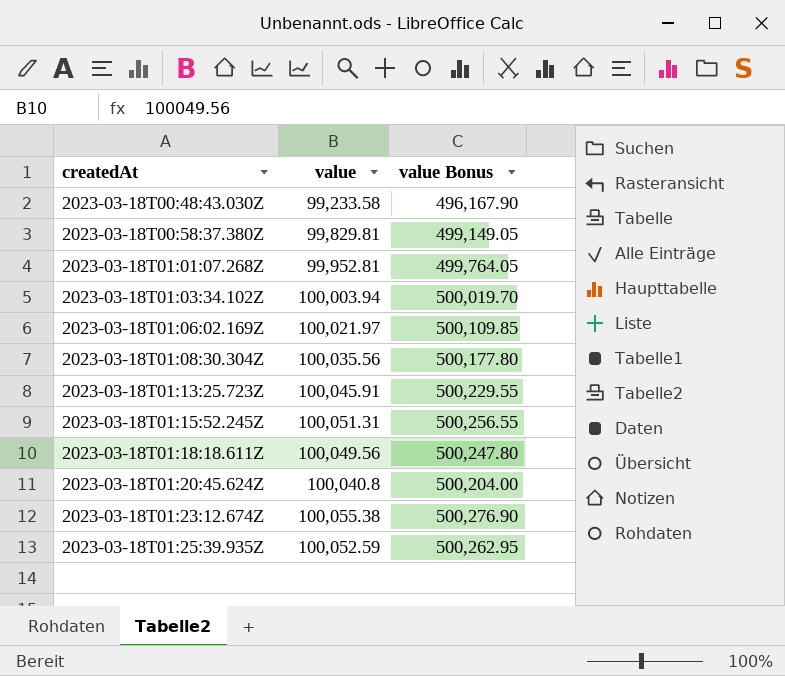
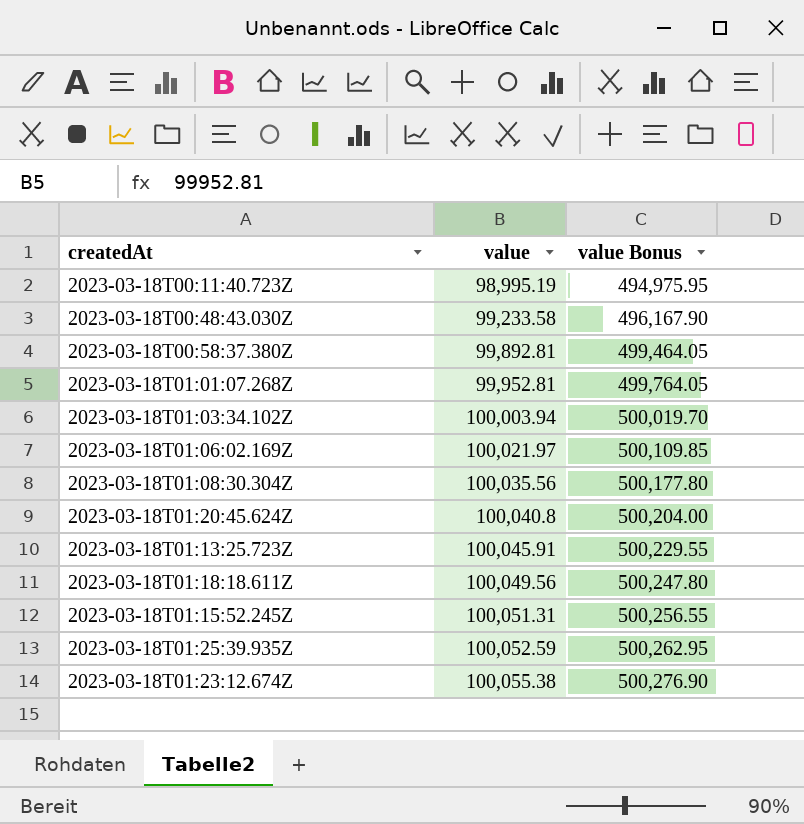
row order: createdAt ascending -> value ascending
row 2023-03-18T00:11:40.723Z: none -> 98,995.19 | 494,975.95
2023-03-18T00:58:37.380Z | value: 99,829.81 -> 99,892.81
2023-03-18T00:58:37.380Z | value Bonus: 499,149.05 -> 499,464.05

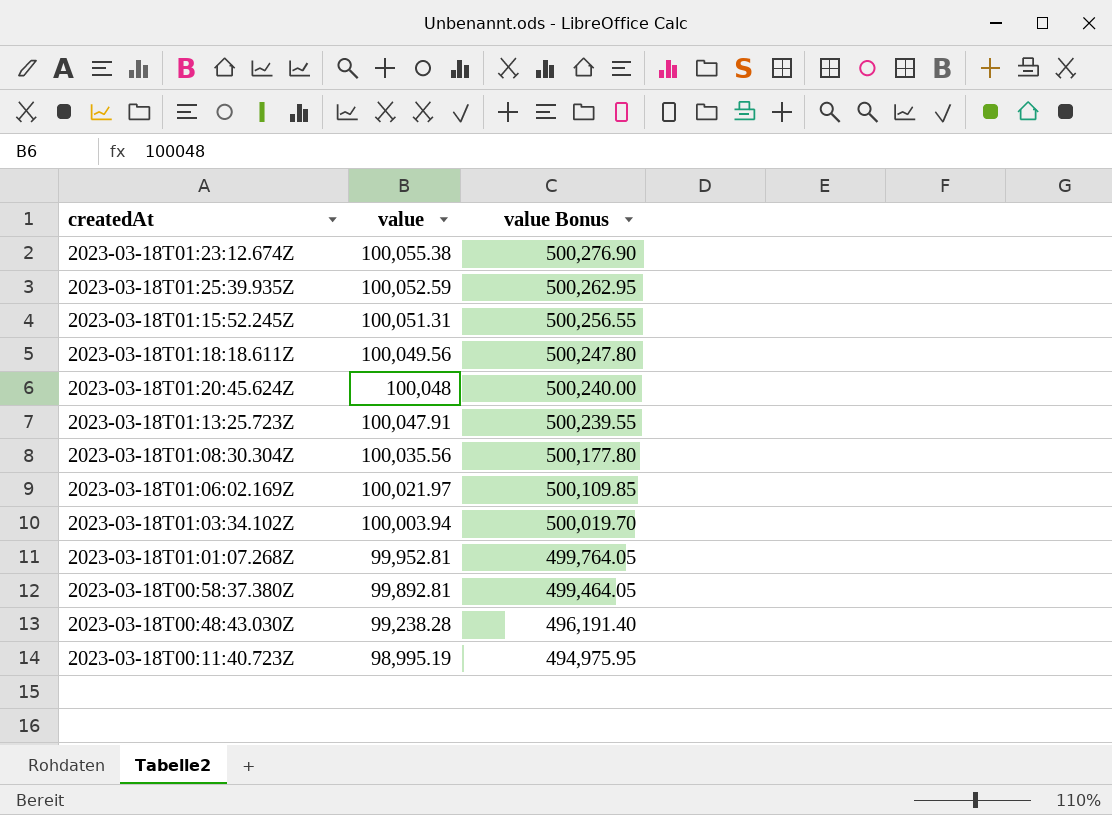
row order: value ascending -> value descending
2023-03-18T01:20:45.624Z | value: 100,040.8 -> 100,048
2023-03-18T01:20:45.624Z | value Bonus: 500,204.00 -> 500,240.00
2023-03-18T01:13:25.723Z | value: 100,045.91 -> 100,047.91
2023-03-18T01:13:25.723Z | value Bonus: 500,229.55 -> 500,239.55
2023-03-18T00:48:43.030Z | value: 99,233.58 -> 99,238.28
2023-03-18T00:48:43.030Z | value Bonus: 496,167.90 -> 496,191.40

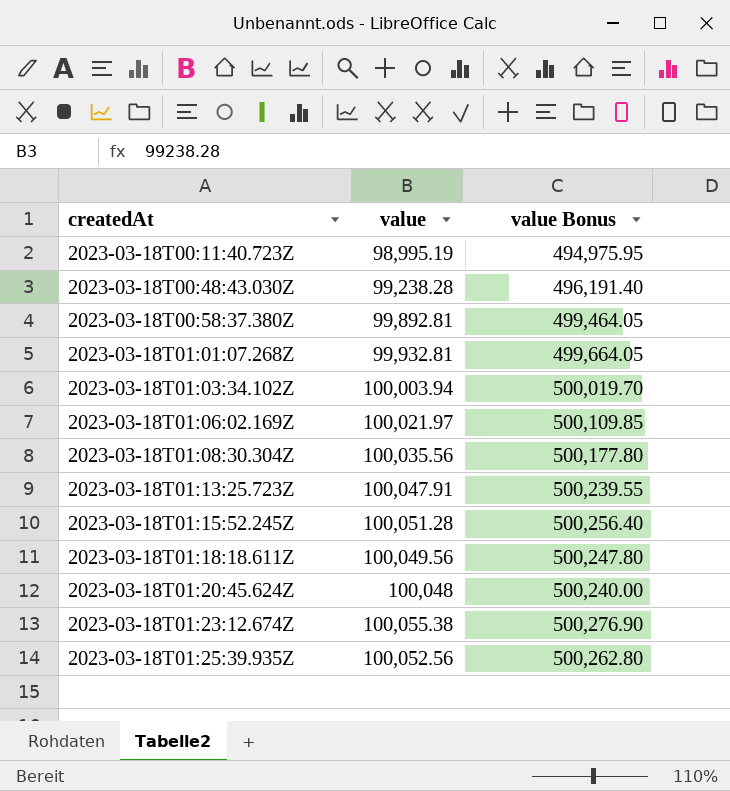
row order: value descending -> createdAt ascending
2023-03-18T01:01:07.268Z | value: 99,952.81 -> 99,932.81
2023-03-18T01:01:07.268Z | value Bonus: 499,764.05 -> 499,664.05
2023-03-18T01:15:52.245Z | value: 100,051.31 -> 100,051.28
2023-03-18T01:15:52.245Z | value Bonus: 500,256.55 -> 500,256.40
2023-03-18T01:25:39.935Z | value: 100,052.59 -> 100,052.56
2023-03-18T01:25:39.935Z | value Bonus: 500,262.95 -> 500,262.80

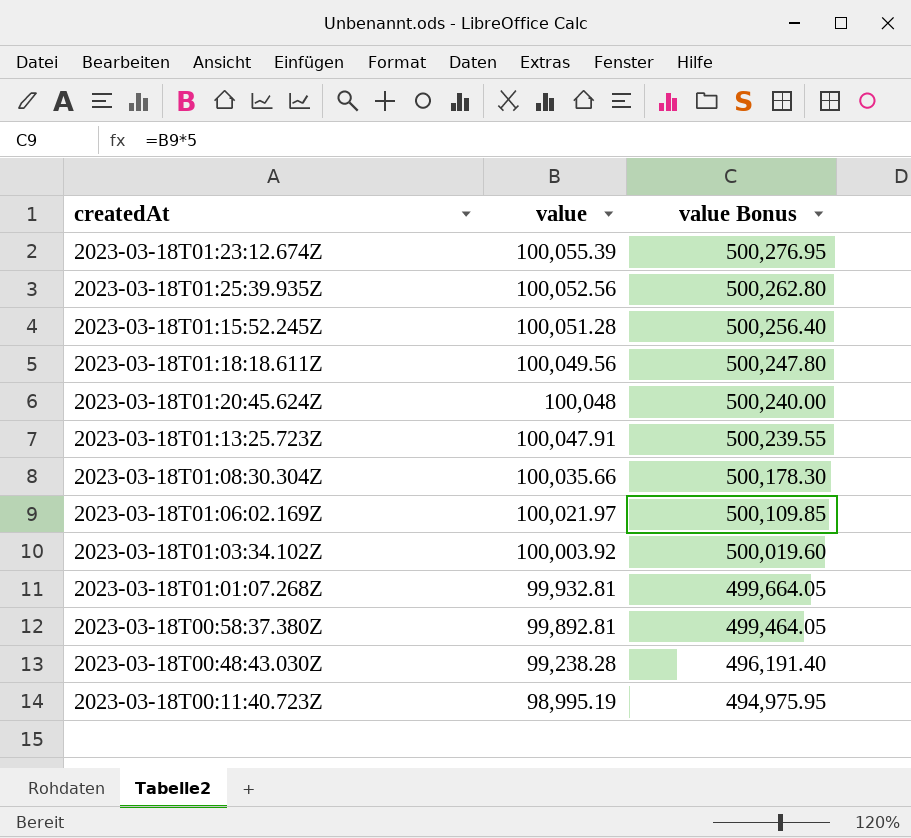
row order: createdAt ascending -> value descending
2023-03-18T01:23:12.674Z | value: 100,055.38 -> 100,055.39
2023-03-18T01:23:12.674Z | value Bonus: 500,276.90 -> 500,276.95
2023-03-18T01:08:30.304Z | value: 100,035.56 -> 100,035.66
2023-03-18T01:08:30.304Z | value Bonus: 500,177.80 -> 500,178.30
2023-03-18T01:03:34.102Z | value: 100,003.94 -> 100,003.92
2023-03-18T01:03:34.102Z | value Bonus: 500,019.70 -> 500,019.60

